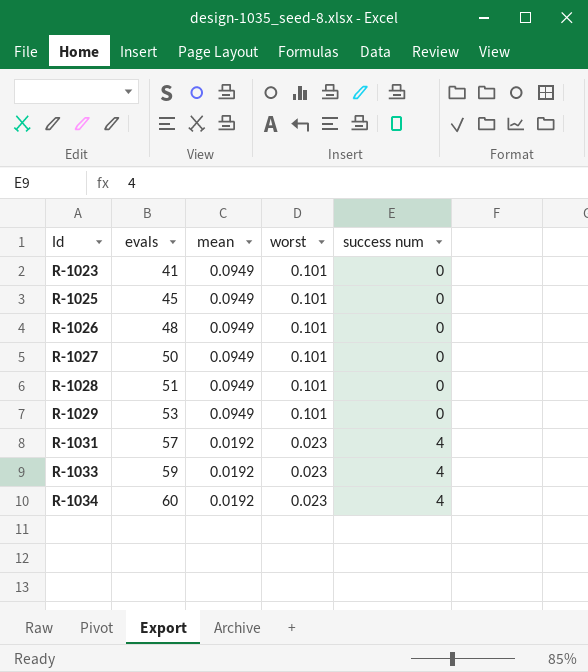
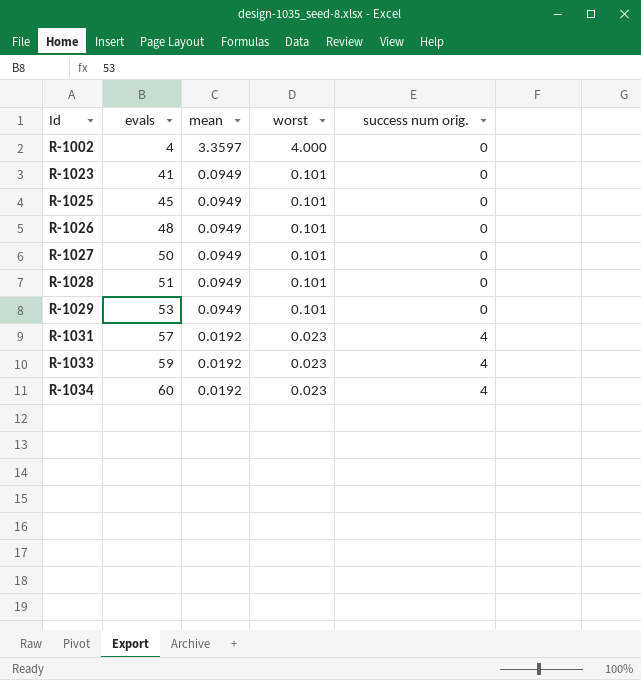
column name: success num -> success num orig.
row R-1002: none -> 4 | 3.3597 | 4.000 | 0

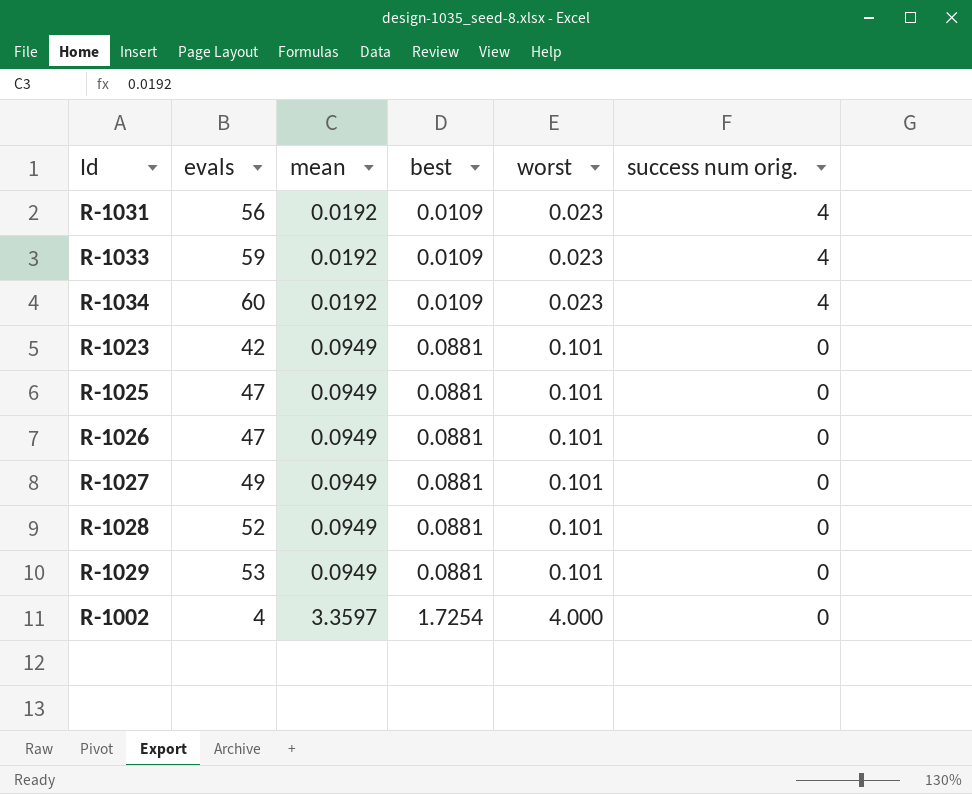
row order: Id ascending -> mean ascending
column best | position: none -> 4
R-1031 | evals: 57 -> 56
R-1023 | evals: 41 -> 42
R-1025 | evals: 45 -> 47
R-1026 | evals: 48 -> 47
R-1027 | evals: 50 -> 49
R-1028 | evals: 51 -> 52

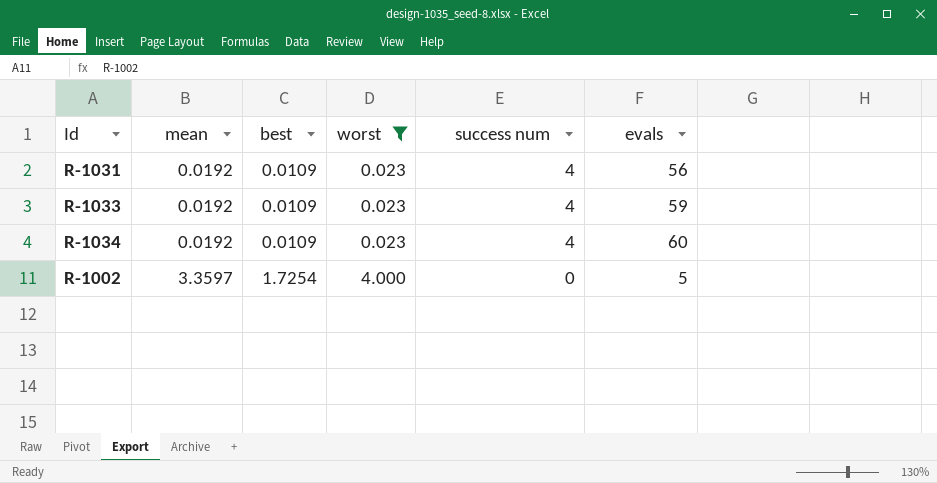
filter: none -> worst != 0.101
column name: success num orig. -> success num
column evals | position: 2 -> 6
R-1002 | evals: 4 -> 5

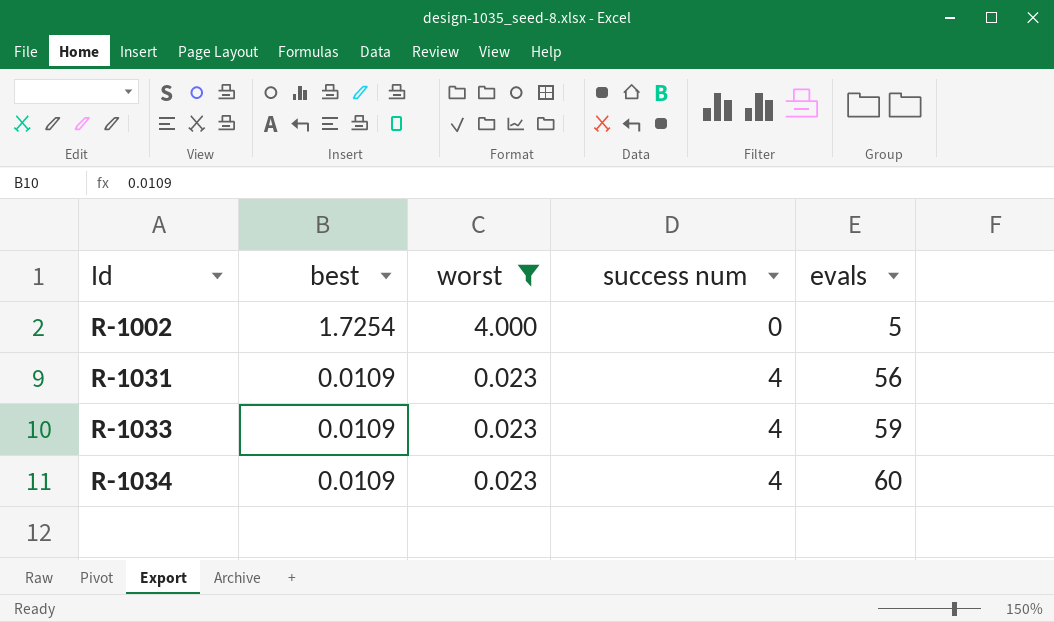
row order: mean ascending -> Id ascending
column mean | position: 2 -> none

